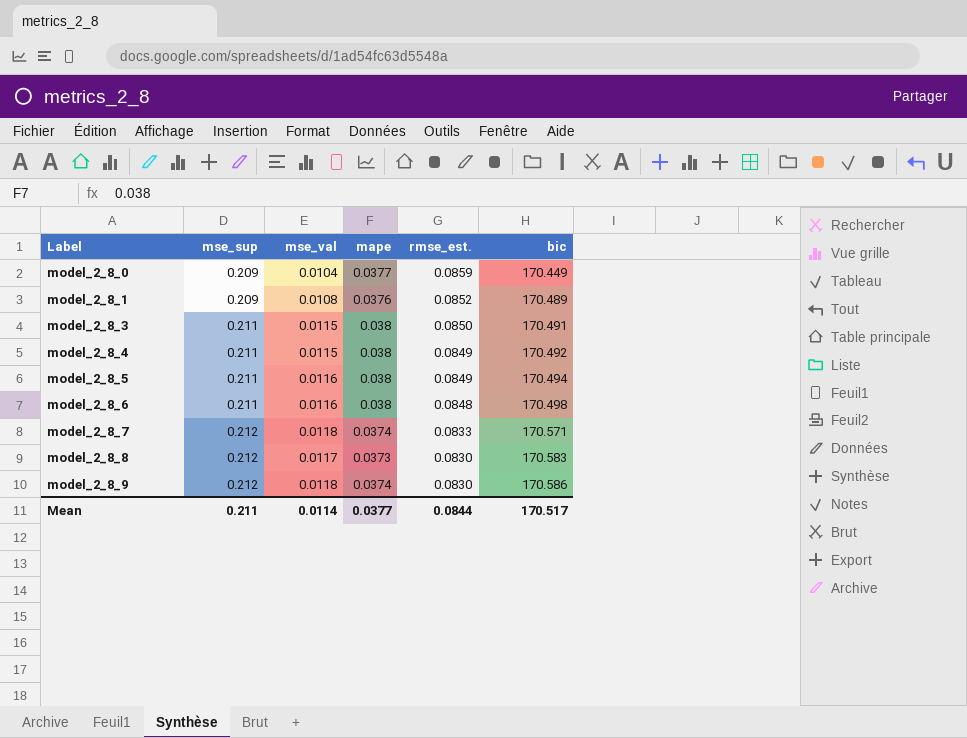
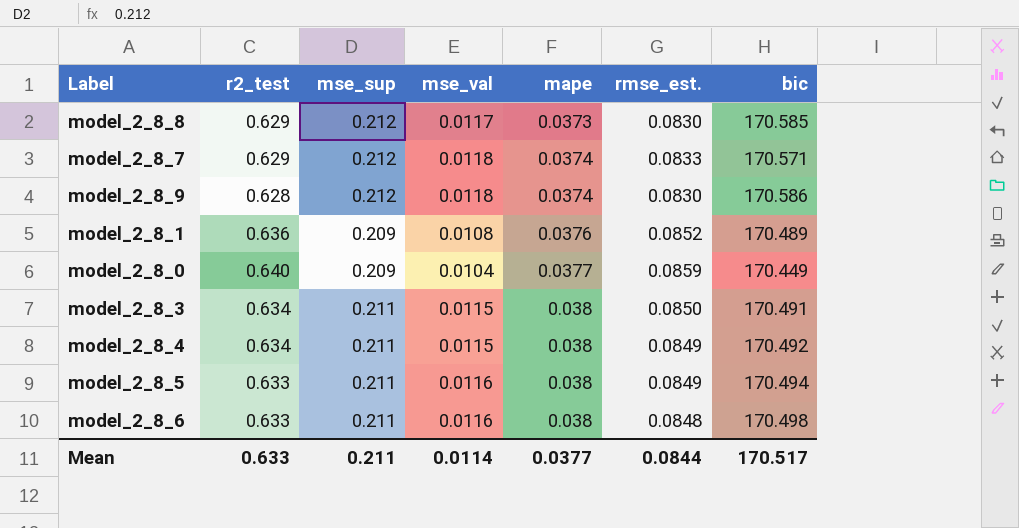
row order: Label ascending -> mape ascending
column r2_test | position: none -> 2
model_2_8_8 | bic: 170.583 -> 170.585

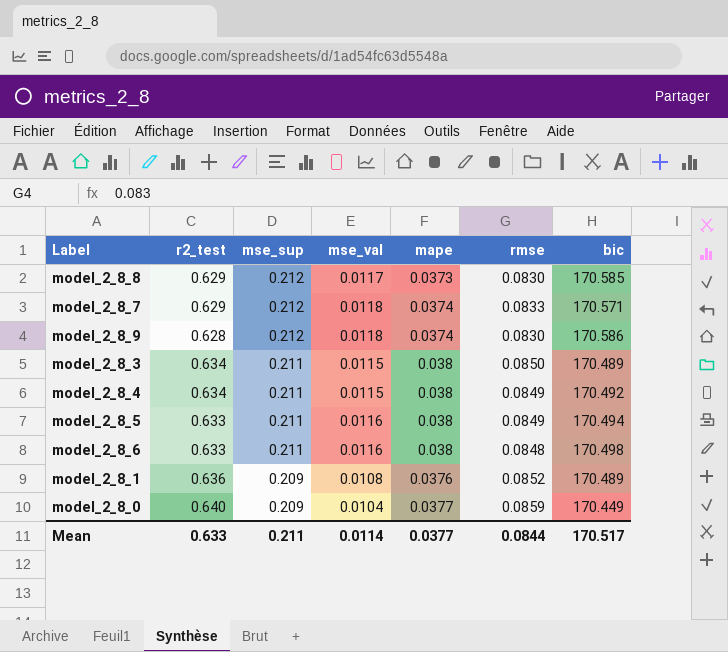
row order: mape ascending -> mse_sup descending
column name: rmse_est. -> rmse
model_2_8_3 | bic: 170.491 -> 170.489

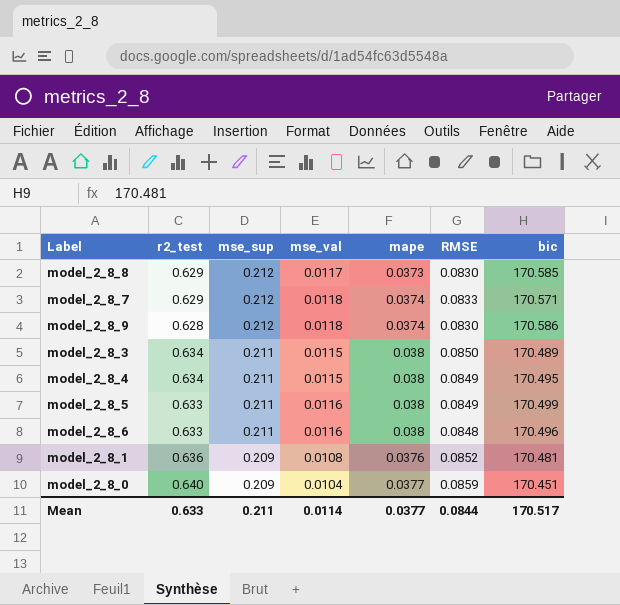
column name: rmse -> RMSE
model_2_8_4 | bic: 170.492 -> 170.495
model_2_8_5 | bic: 170.494 -> 170.499
model_2_8_6 | bic: 170.498 -> 170.496
model_2_8_1 | bic: 170.489 -> 170.481
model_2_8_0 | bic: 170.449 -> 170.451

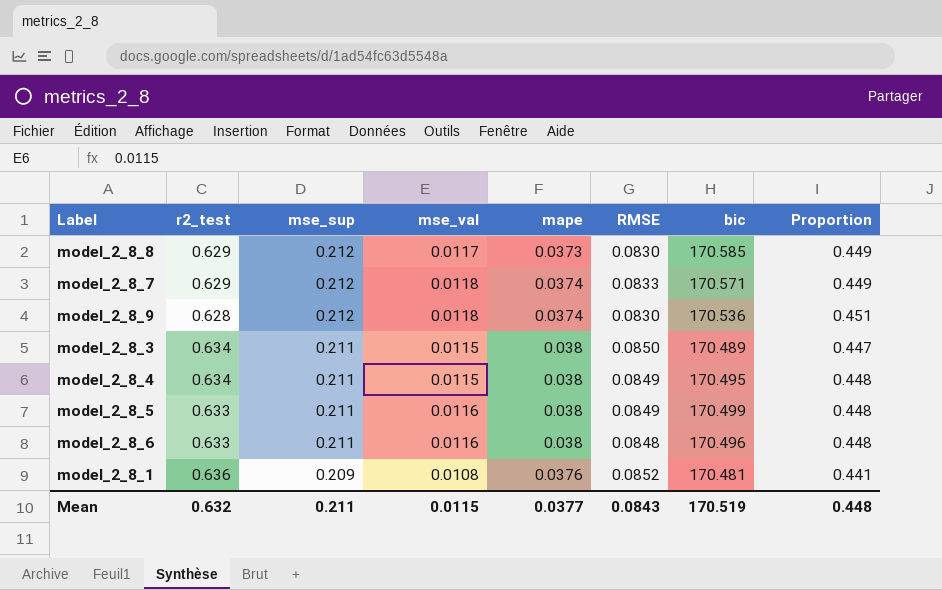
column Proportion | formula: none -> [mape] / [RMSE]
row model_2_8_0: 0.640 | 0.209 | 0.0104 | 0.0377 | 0.0859 | 170.451 -> none
model_2_8_9 | bic: 170.586 -> 170.536
Mean | r2_test: 0.633 -> 0.632
Mean | mse_val: 0.0114 -> 0.0115
Mean | RMSE: 0.0844 -> 0.0843
Mean | bic: 170.517 -> 170.519

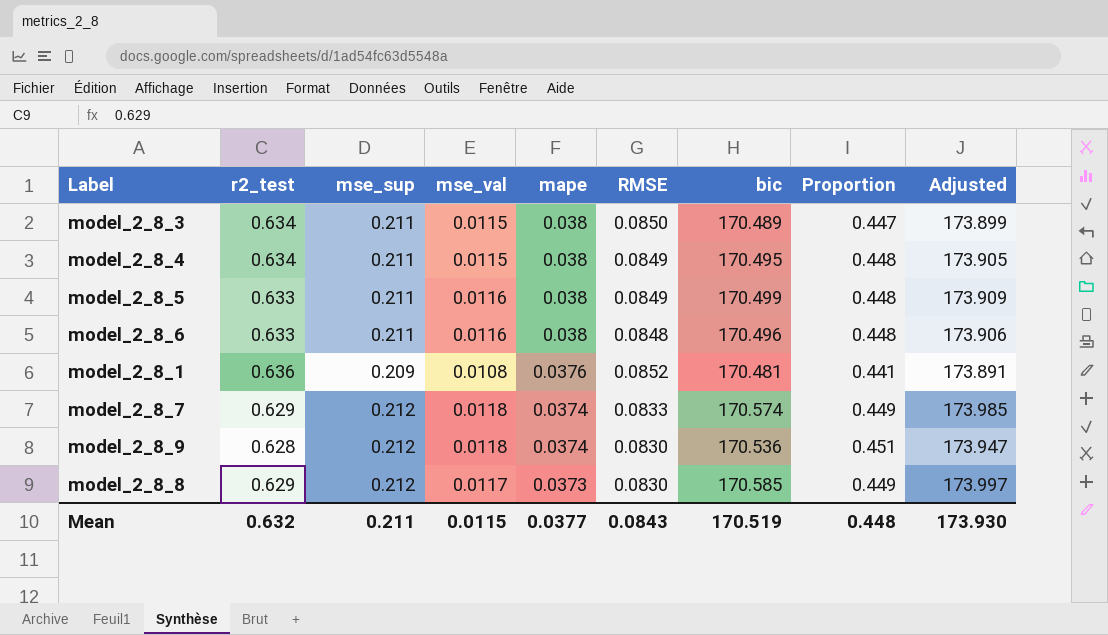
row order: mse_sup descending -> mape descending
column Adjusted | formula: none -> [bic] * 1.02
model_2_8_7 | bic: 170.571 -> 170.574

